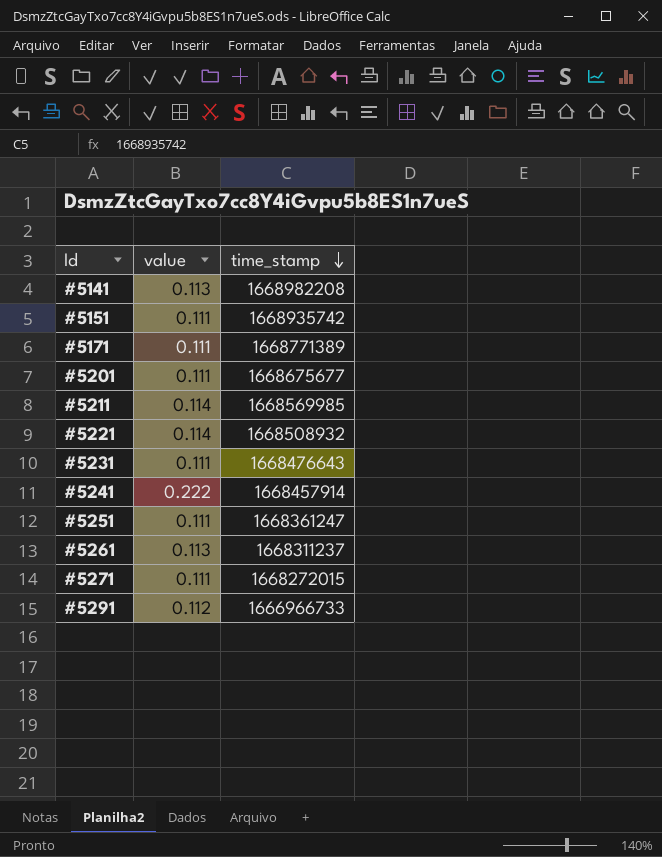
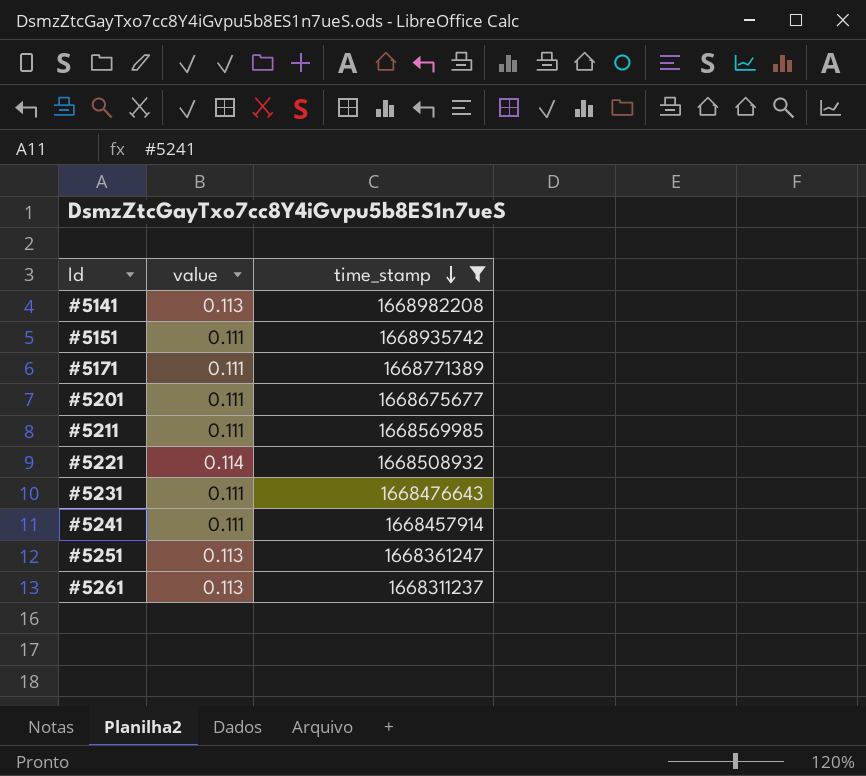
filter: none -> time_stamp >= 1668311237
#5211 | value: 0.114 -> 0.111
#5241 | value: 0.222 -> 0.111
#5251 | value: 0.111 -> 0.113

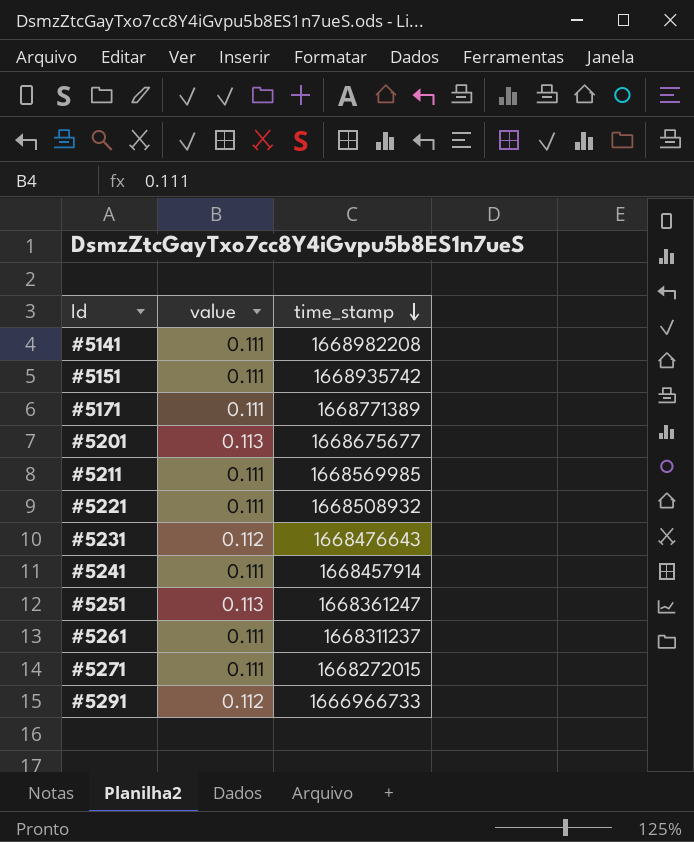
filter: time_stamp >= 1668311237 -> none
#5141 | value: 0.113 -> 0.111
#5201 | value: 0.111 -> 0.113
#5221 | value: 0.114 -> 0.111
#5231 | value: 0.111 -> 0.112
#5261 | value: 0.113 -> 0.111

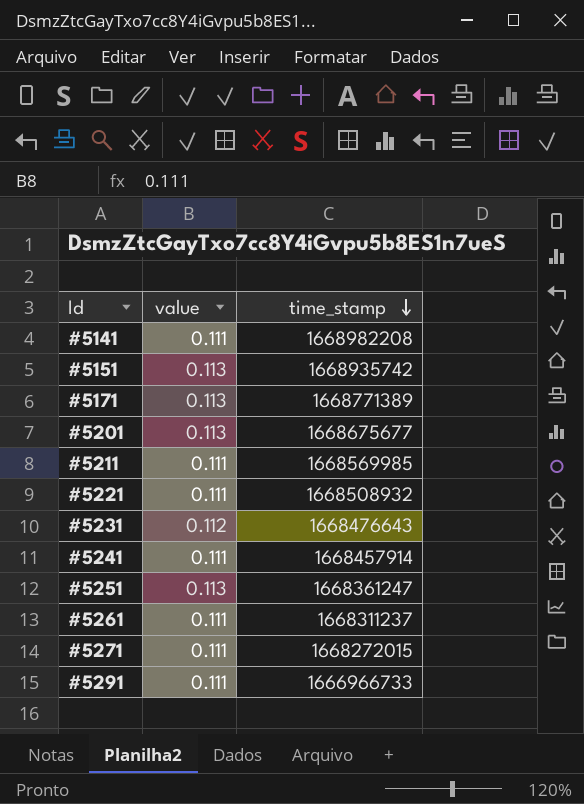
#5151 | value: 0.111 -> 0.113
#5171 | value: 0.111 -> 0.113
#5291 | value: 0.112 -> 0.111

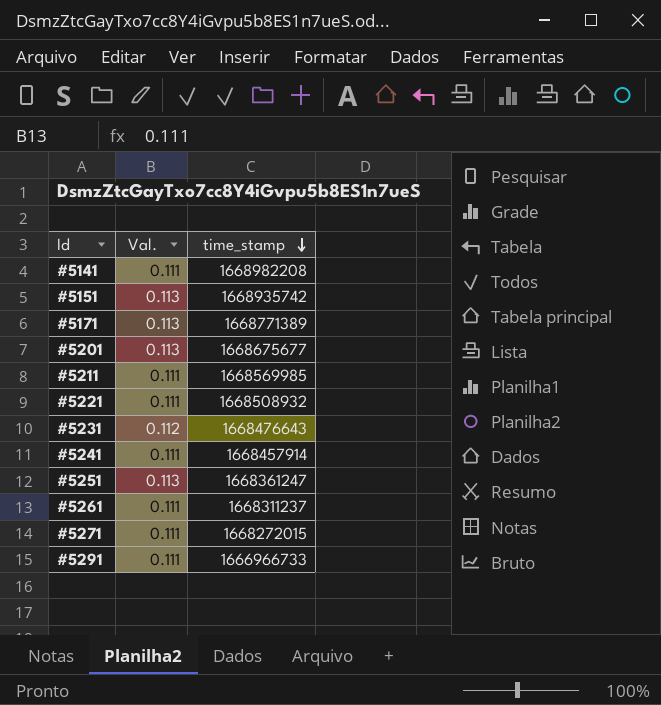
column name: value -> Val.

